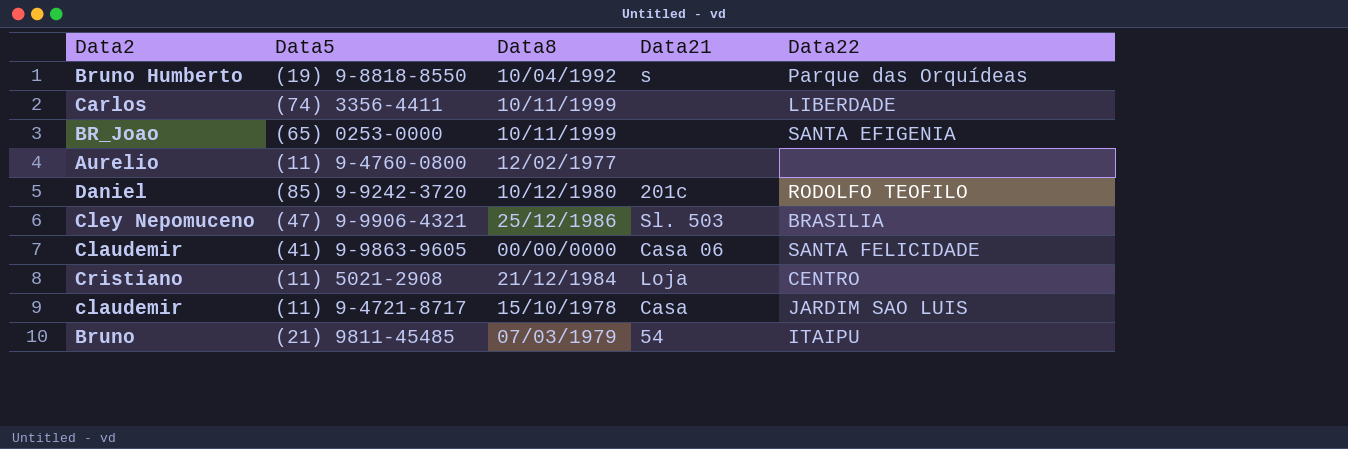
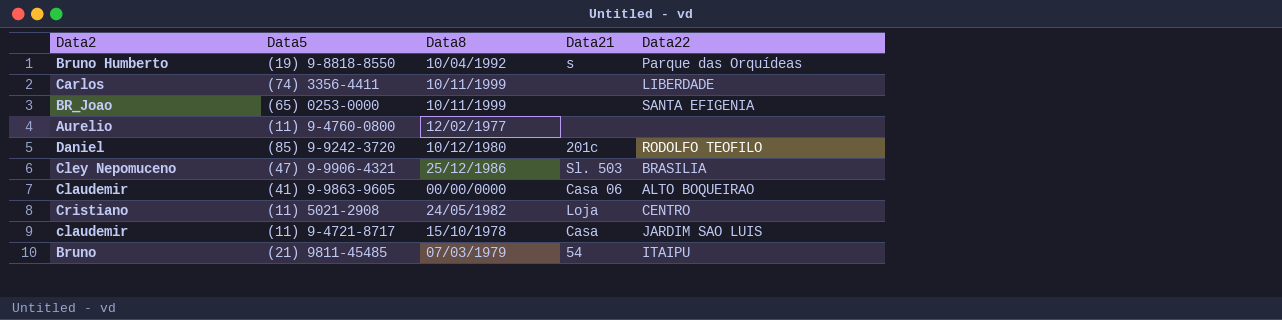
Claudemir | Data22: SANTA FELICIDADE -> ALTO BOQUEIRAO
Cristiano | Data8: 21/12/1984 -> 24/05/1982

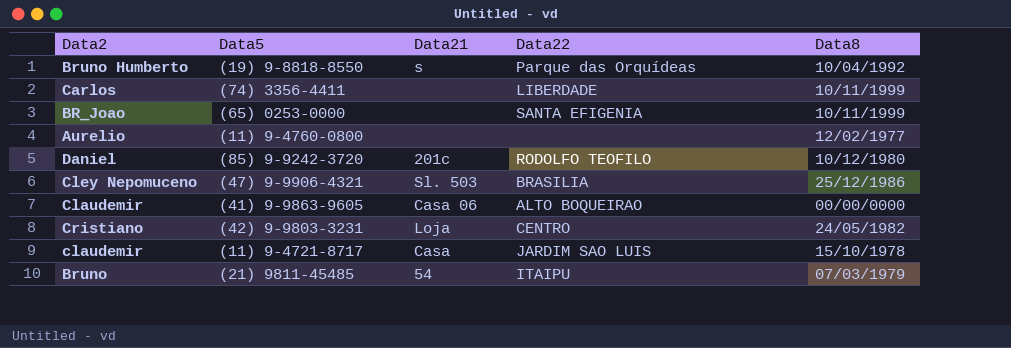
column Data8 | position: 3 -> 5
Cristiano | Data5: (11) 5021-2908 -> (42) 9-9803-3231

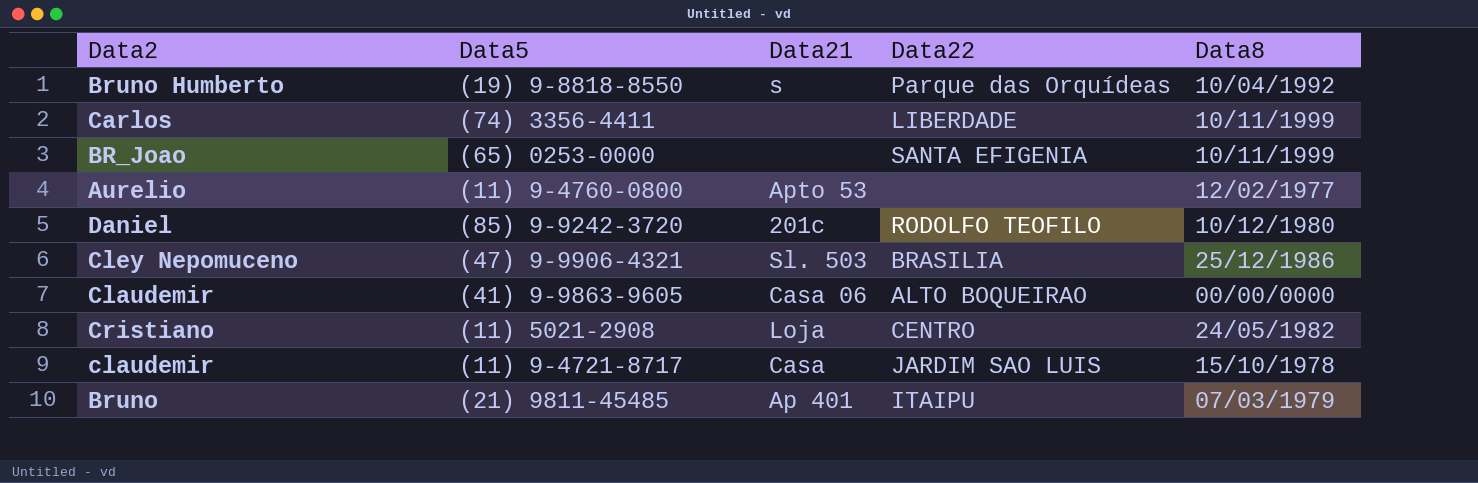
Aurelio | Data21: none -> Apto 53
Cristiano | Data5: (42) 9-9803-3231 -> (11) 5021-2908
Bruno | Data21: 54 -> Ap 401

